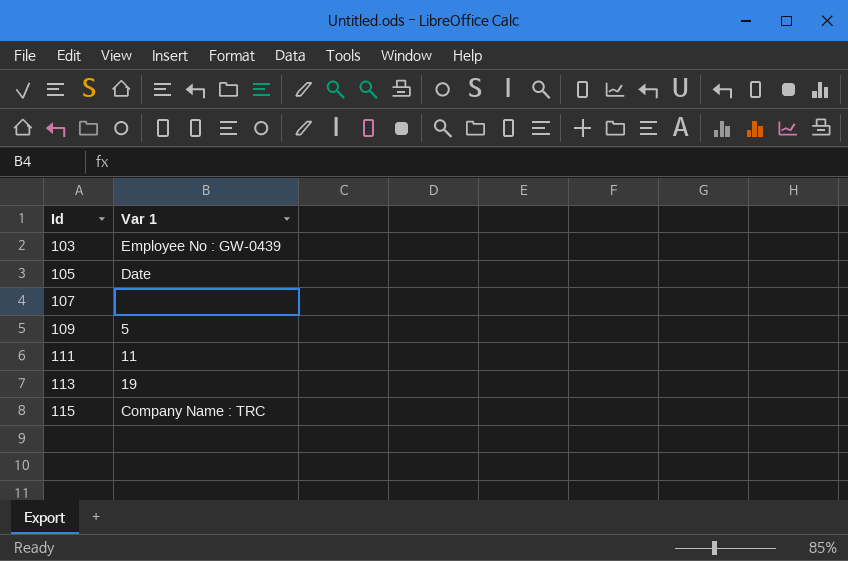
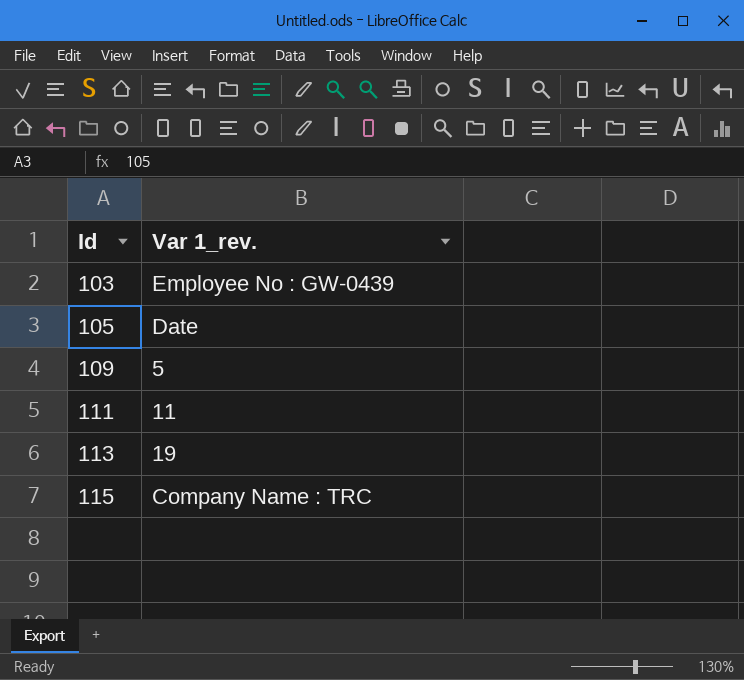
column name: Var 1 -> Var 1_rev.
row 107: none -> none

